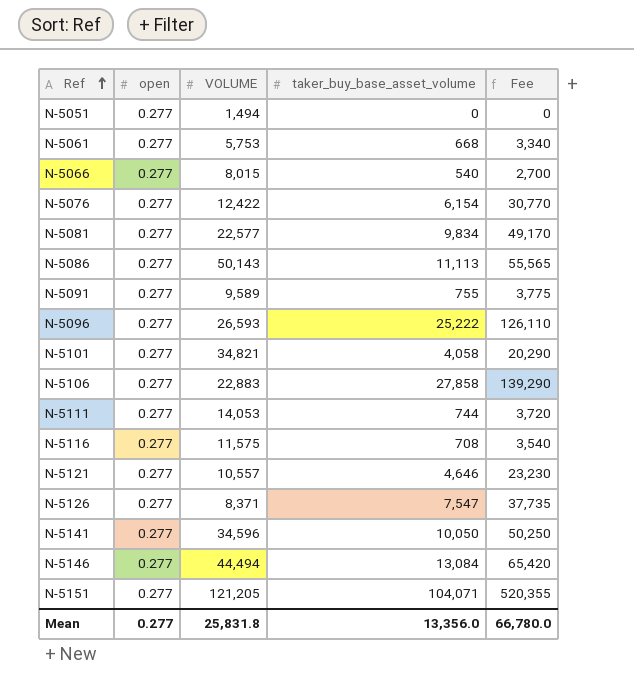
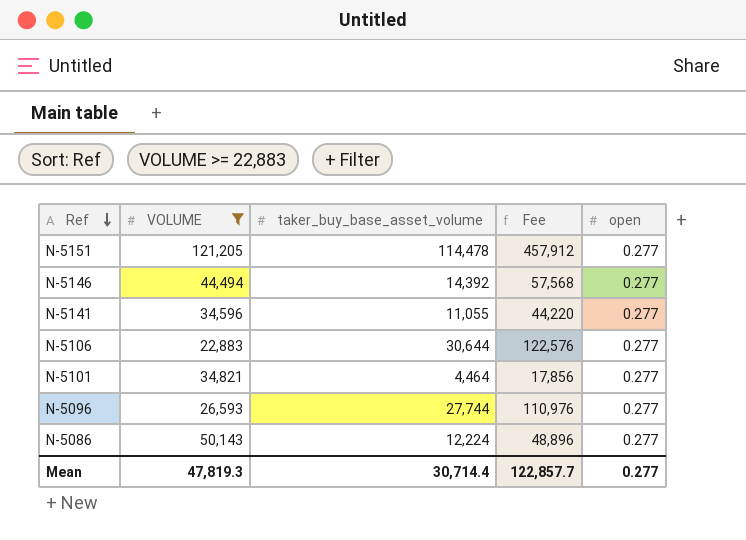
filter: none -> VOLUME >= 22,883
row order: Ref ascending -> Ref descending
column Fee | formula: [taker_buy_base_asset_volume] * 5 -> [taker_buy_base_asset_volume] * 4
column open | position: 2 -> 5
N-5151 | taker_buy_base_asset_volume: 104,071 -> 114,478
N-5146 | taker_buy_base_asset_volume: 13,084 -> 14,392
N-5141 | taker_buy_base_asset_volume: 10,050 -> 11,055
N-5106 | taker_buy_base_asset_volume: 27,858 -> 30,644
N-5101 | taker_buy_base_asset_volume: 4,058 -> 4,464
N-5096 | taker_buy_base_asset_volume: 25,222 -> 27,744
N-5086 | taker_buy_base_asset_volume: 11,113 -> 12,224
Mean | VOLUME: 25,831.8 -> 47,819.3
Mean | taker_buy_base_asset_volume: 13,356.0 -> 30,714.4
Mean | Fee: 66,780.0 -> 122,857.7

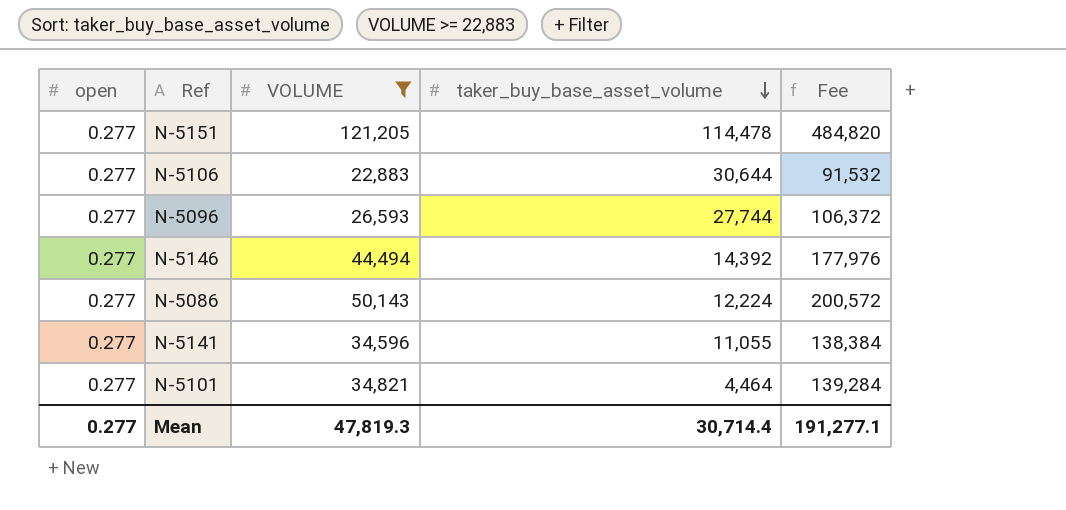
row order: Ref descending -> taker_buy_base_asset_volume descending
column open | position: 5 -> 1
column Fee | formula: [taker_buy_base_asset_volume] * 4 -> [VOLUME] * 4
Mean | Fee: 122,857.7 -> 191,277.1

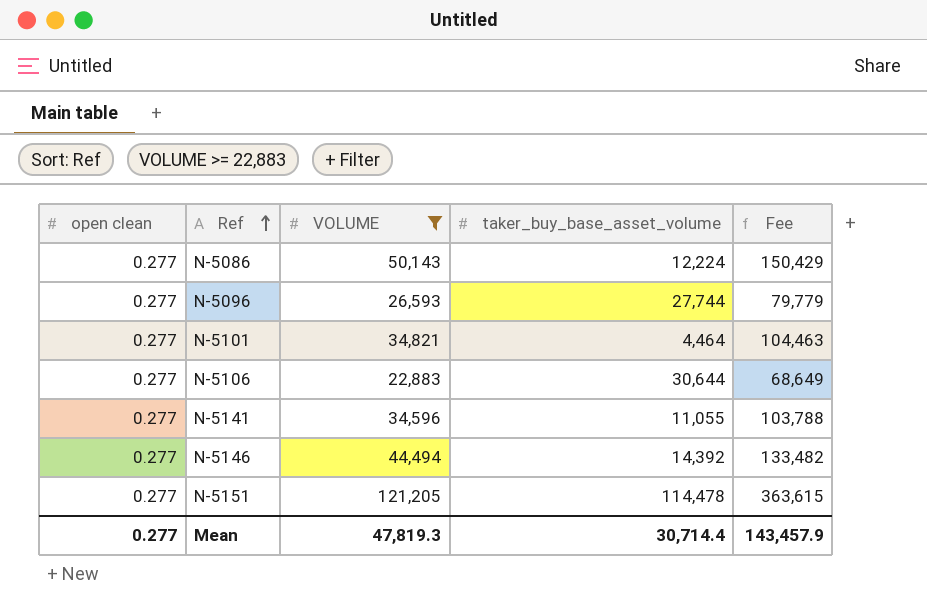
row order: taker_buy_base_asset_volume descending -> Ref ascending
column name: open -> open clean
column Fee | formula: [VOLUME] * 4 -> [VOLUME] * 3
Mean | Fee: 191,277.1 -> 143,457.9

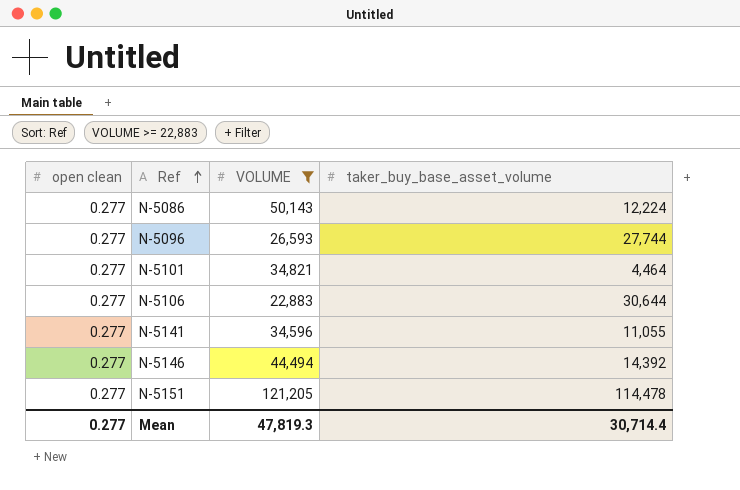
column Fee | formula: [VOLUME] * 3 -> none

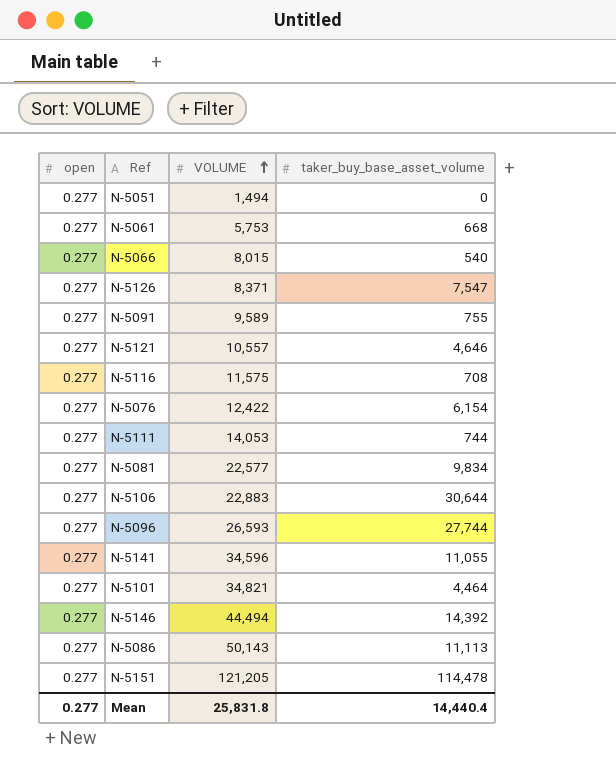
filter: VOLUME >= 22,883 -> none
row order: Ref ascending -> VOLUME ascending
column name: open clean -> open
N-5086 | taker_buy_base_asset_volume: 12,224 -> 11,113
Mean | VOLUME: 47,819.3 -> 25,831.8
Mean | taker_buy_base_asset_volume: 30,714.4 -> 14,440.4

